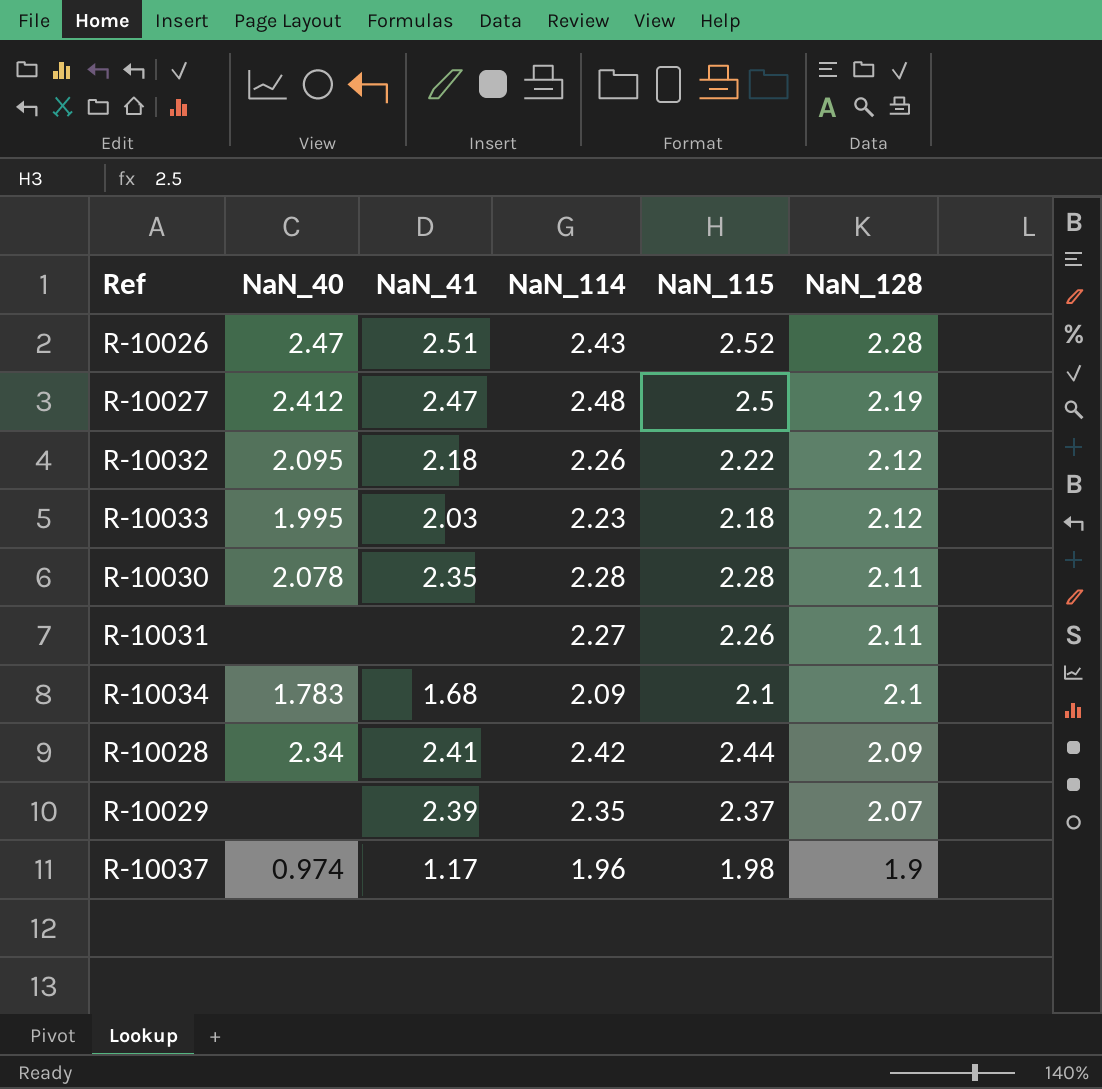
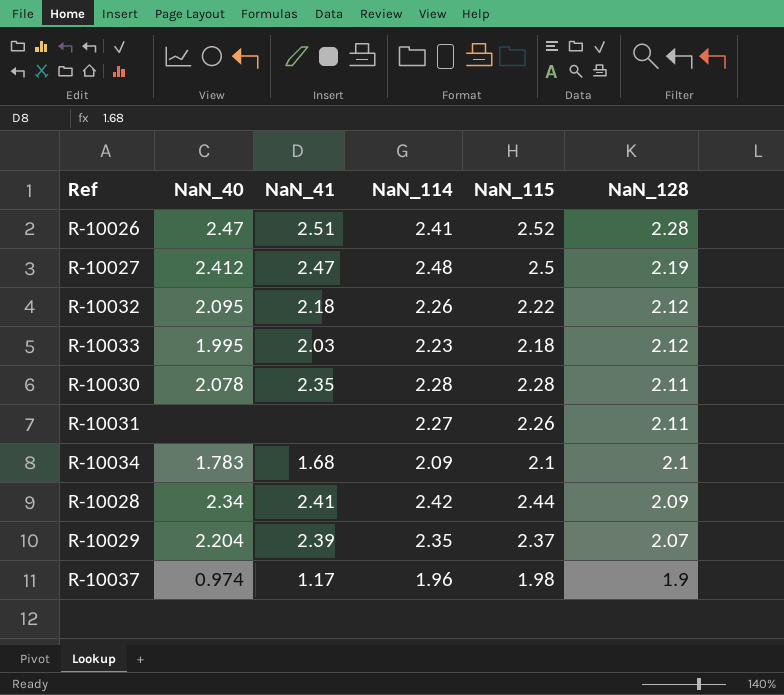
R-10026 | NaN_114: 2.43 -> 2.41
R-10029 | NaN_40: none -> 2.204

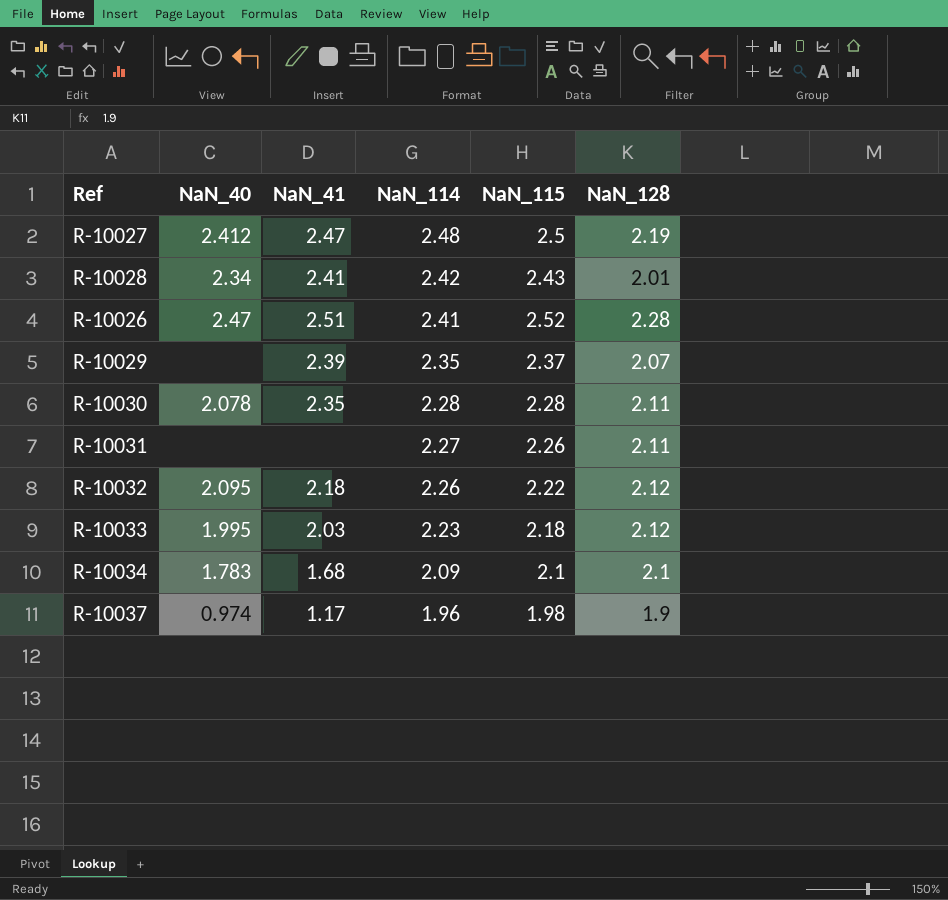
row order: NaN_128 descending -> NaN_114 descending
R-10028 | NaN_115: 2.44 -> 2.43
R-10028 | NaN_128: 2.09 -> 2.01
R-10029 | NaN_40: 2.204 -> none

